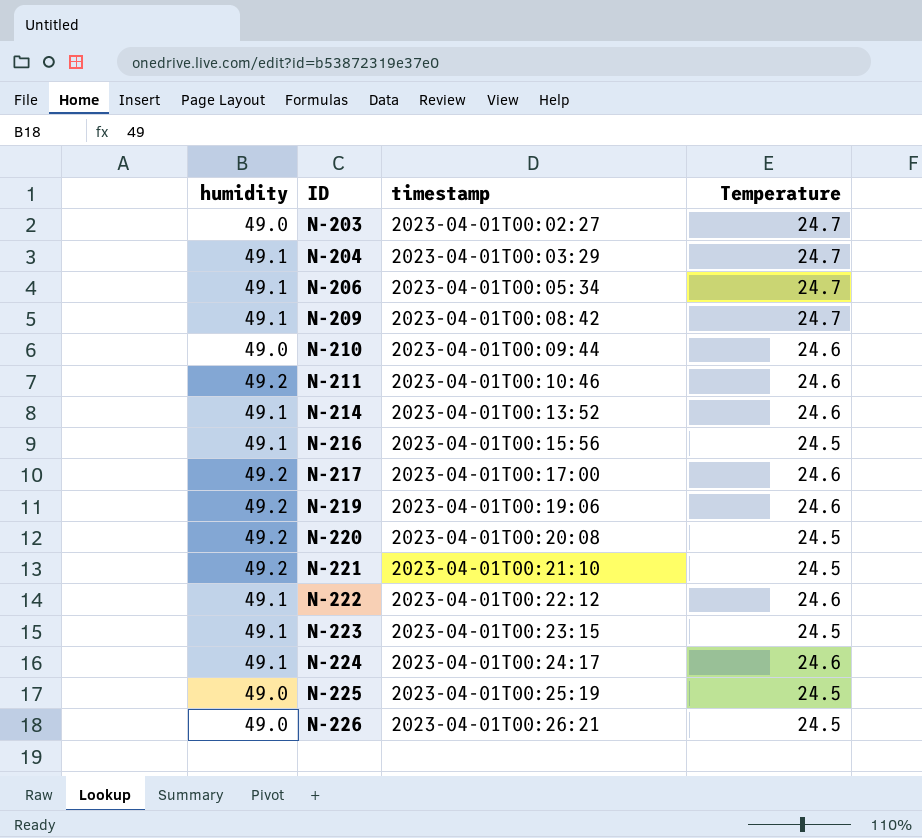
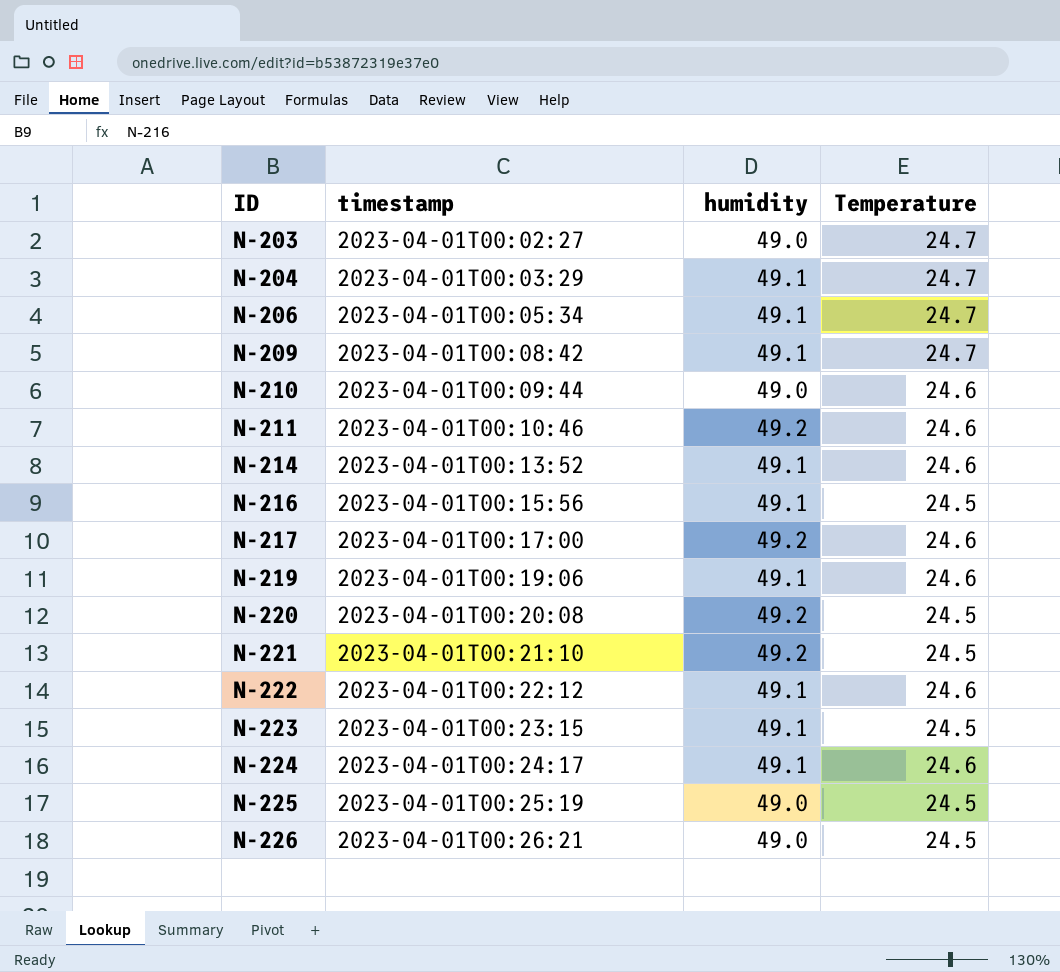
column humidity | position: 1 -> 3
N-219 | humidity: 49.2 -> 49.1

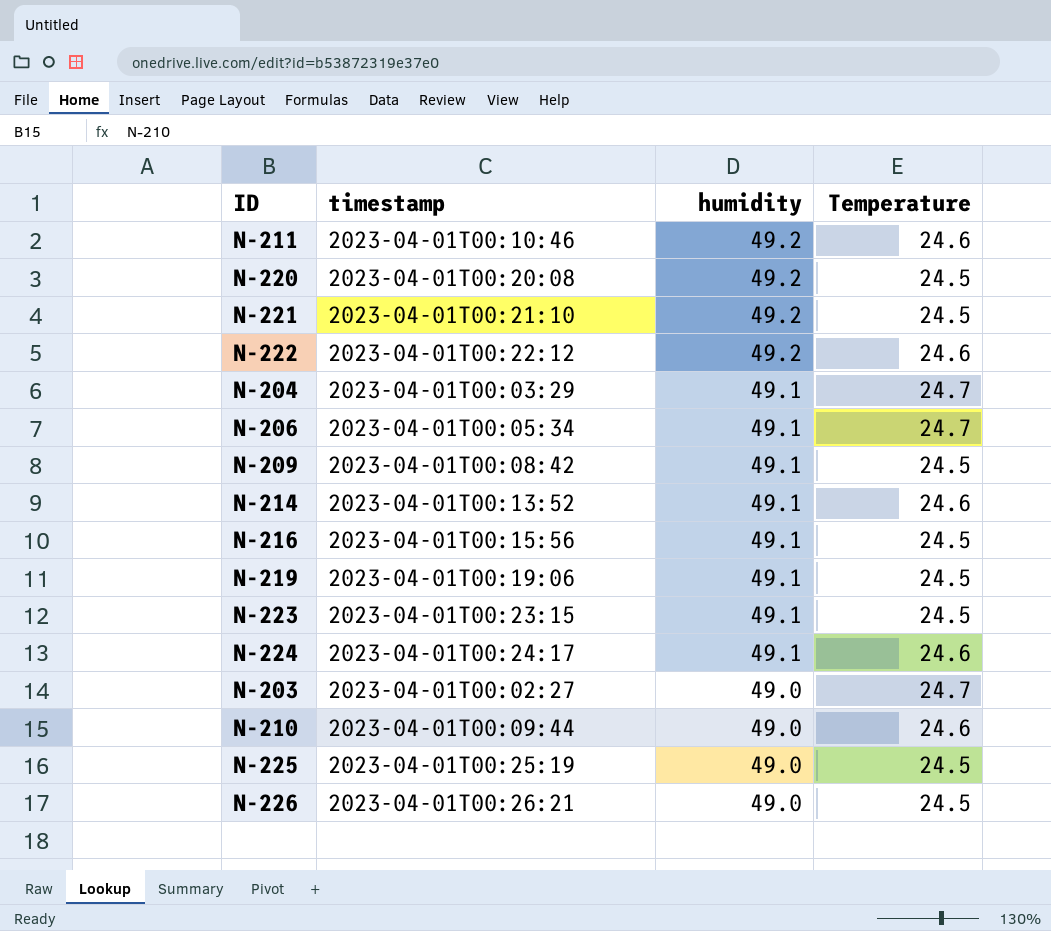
row order: ID ascending -> humidity descending
row N-217: 2023-04-01T00:17:00 | 49.2 | 24.6 -> none
N-222 | humidity: 49.1 -> 49.2
N-209 | Temperature: 24.7 -> 24.5
N-219 | Temperature: 24.6 -> 24.5

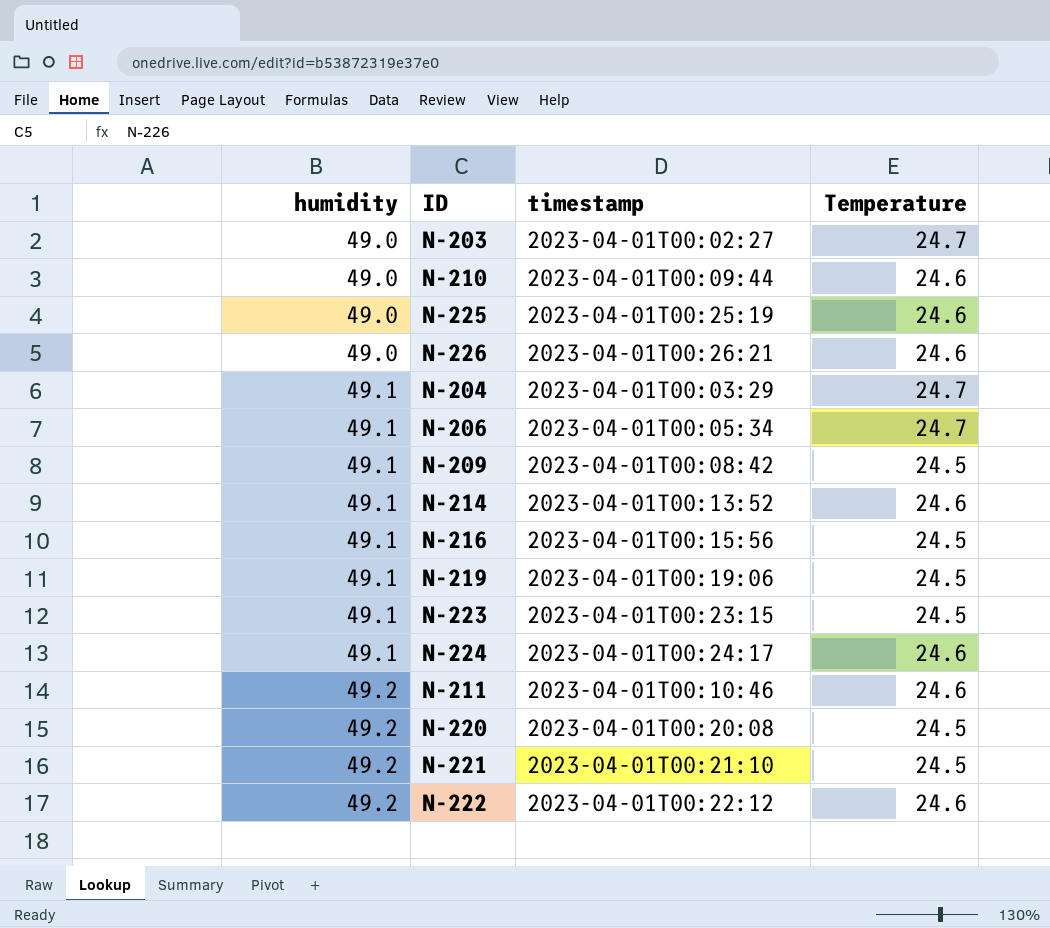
row order: humidity descending -> humidity ascending
column humidity | position: 3 -> 1
N-225 | Temperature: 24.5 -> 24.6
N-226 | Temperature: 24.5 -> 24.6

